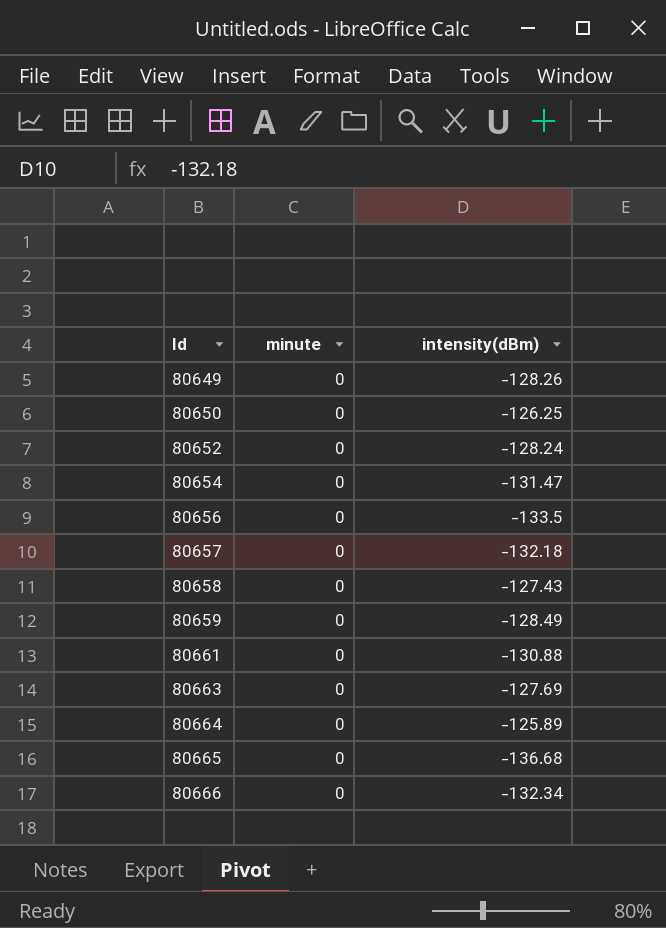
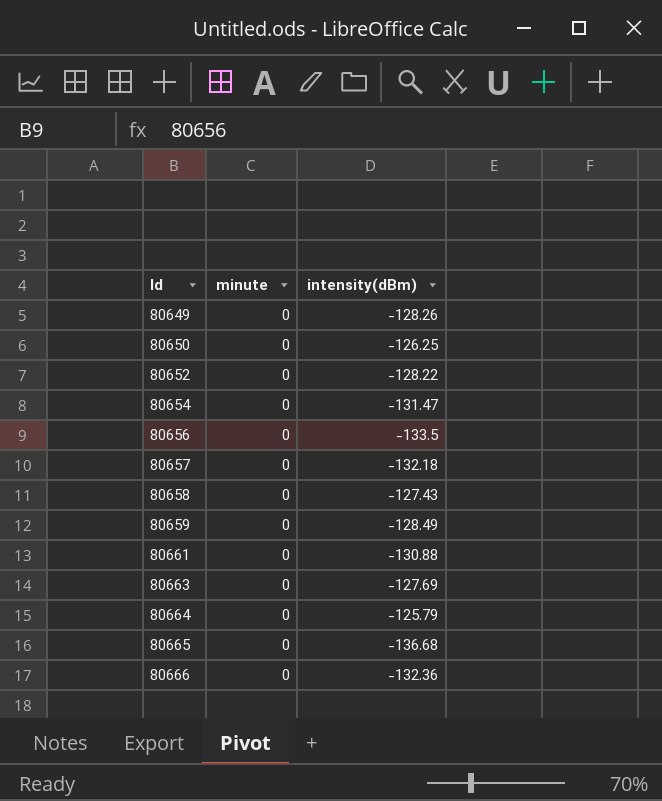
80652 | intensity(dBm): -128.24 -> -128.22
80664 | intensity(dBm): -125.89 -> -125.79
80666 | intensity(dBm): -132.34 -> -132.36

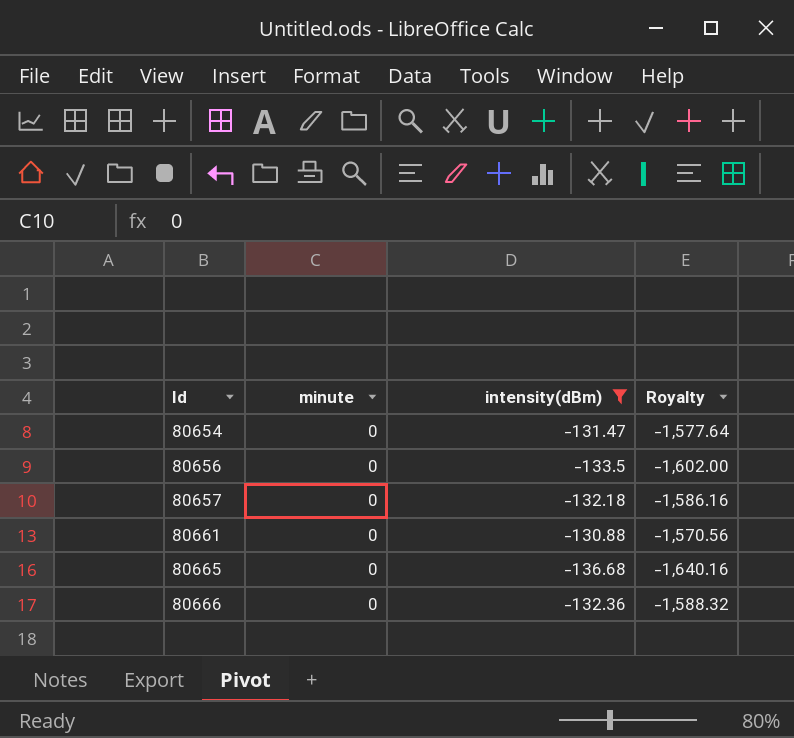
filter: none -> intensity(dBm) <= -130.88
column Royalty | formula: none -> [intensity(dBm)] * 12

